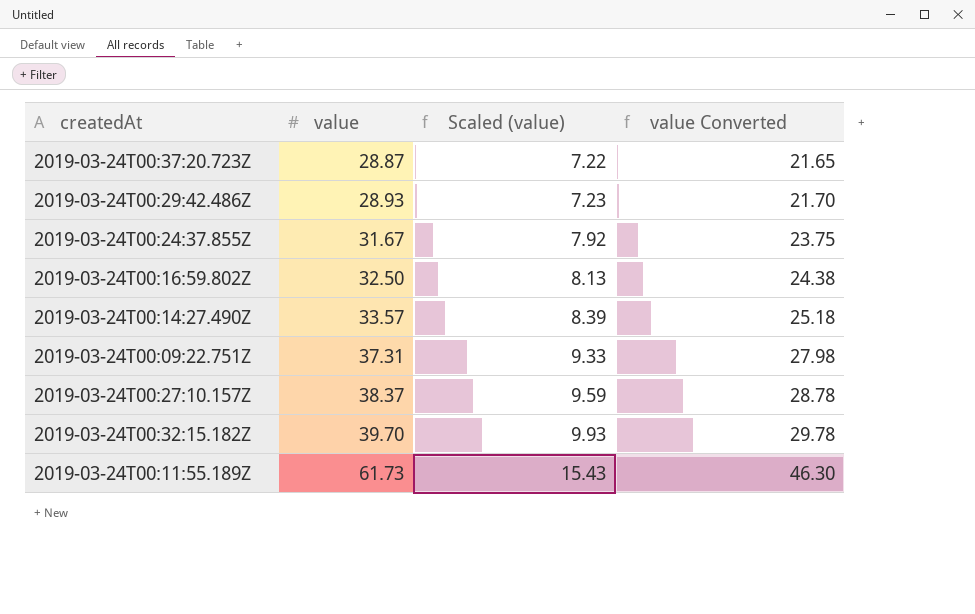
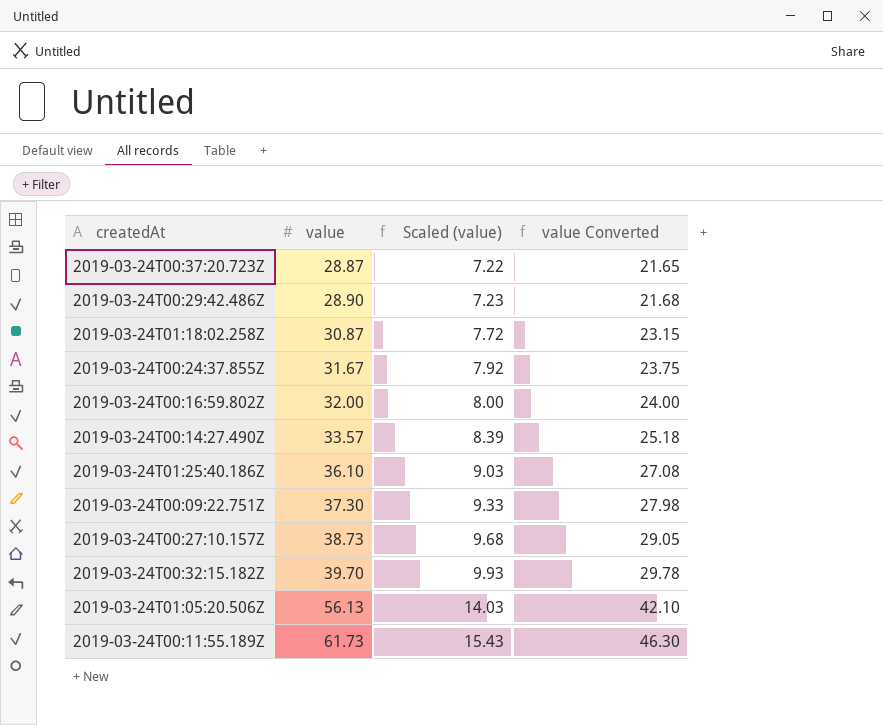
2019-03-24T00:29:42.486Z | value: 28.93 -> 28.90
2019-03-24T00:29:42.486Z | value Converted: 21.70 -> 21.68
row 2019-03-24T01:18:02.258Z: none -> 30.87 | 7.72 | 23.15
2019-03-24T00:16:59.802Z | value: 32.50 -> 32.00
2019-03-24T00:16:59.802Z | Scaled (value): 8.13 -> 8.00
2019-03-24T00:16:59.802Z | value Converted: 24.38 -> 24.00
row 2019-03-24T01:25:40.186Z: none -> 36.10 | 9.03 | 27.08
2019-03-24T00:09:22.751Z | value: 37.31 -> 37.30
2019-03-24T00:27:10.157Z | value: 38.37 -> 38.73
2019-03-24T00:27:10.157Z | Scaled (value): 9.59 -> 9.68
2019-03-24T00:27:10.157Z | value Converted: 28.78 -> 29.05
row 2019-03-24T01:05:20.506Z: none -> 56.13 | 14.03 | 42.10

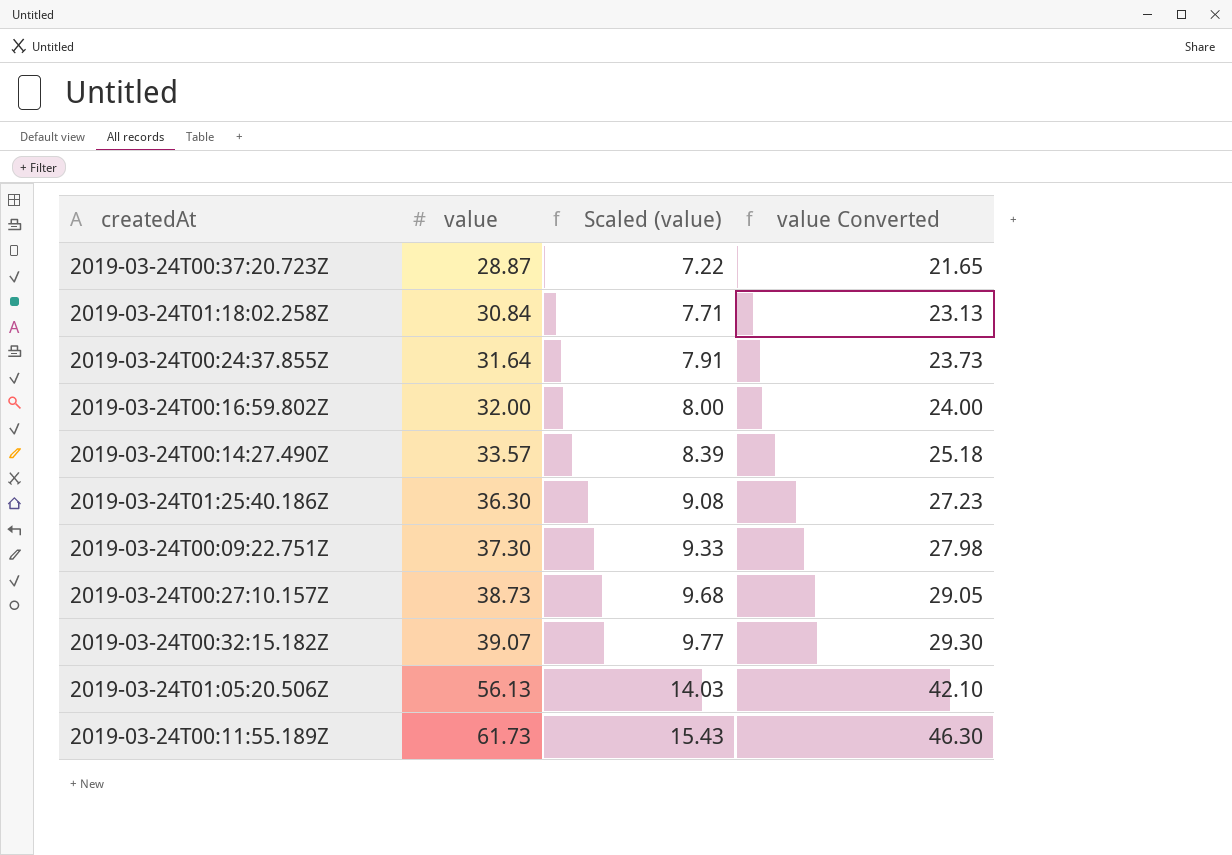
row 2019-03-24T00:29:42.486Z: 28.90 | 7.23 | 21.68 -> none
2019-03-24T01:18:02.258Z | value: 30.87 -> 30.84
2019-03-24T01:18:02.258Z | Scaled (value): 7.72 -> 7.71
2019-03-24T01:18:02.258Z | value Converted: 23.15 -> 23.13
2019-03-24T00:24:37.855Z | value: 31.67 -> 31.64
2019-03-24T00:24:37.855Z | Scaled (value): 7.92 -> 7.91
2019-03-24T00:24:37.855Z | value Converted: 23.75 -> 23.73
2019-03-24T01:25:40.186Z | value: 36.10 -> 36.30
2019-03-24T01:25:40.186Z | Scaled (value): 9.03 -> 9.08
2019-03-24T01:25:40.186Z | value Converted: 27.08 -> 27.23
2019-03-24T00:32:15.182Z | value: 39.70 -> 39.07
2019-03-24T00:32:15.182Z | Scaled (value): 9.93 -> 9.77
2019-03-24T00:32:15.182Z | value Converted: 29.78 -> 29.30

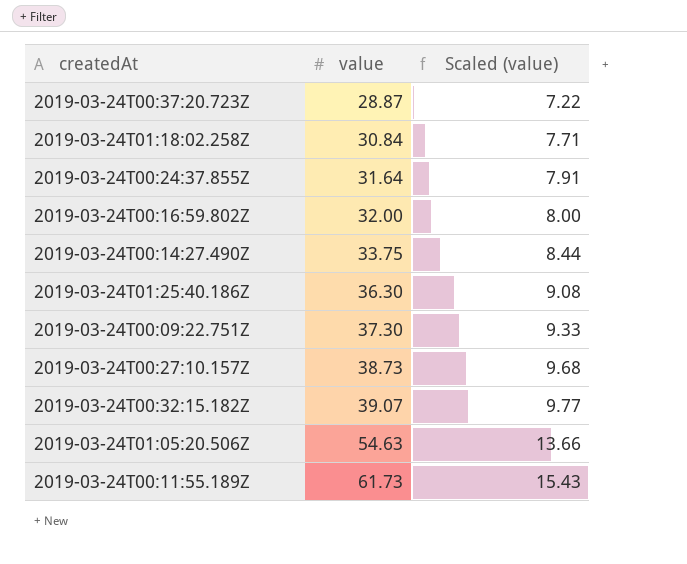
column value Converted | formula: [value] * 0.75 -> none
2019-03-24T00:14:27.490Z | value: 33.57 -> 33.75
2019-03-24T00:14:27.490Z | Scaled (value): 8.39 -> 8.44
2019-03-24T01:05:20.506Z | value: 56.13 -> 54.63
2019-03-24T01:05:20.506Z | Scaled (value): 14.03 -> 13.66

